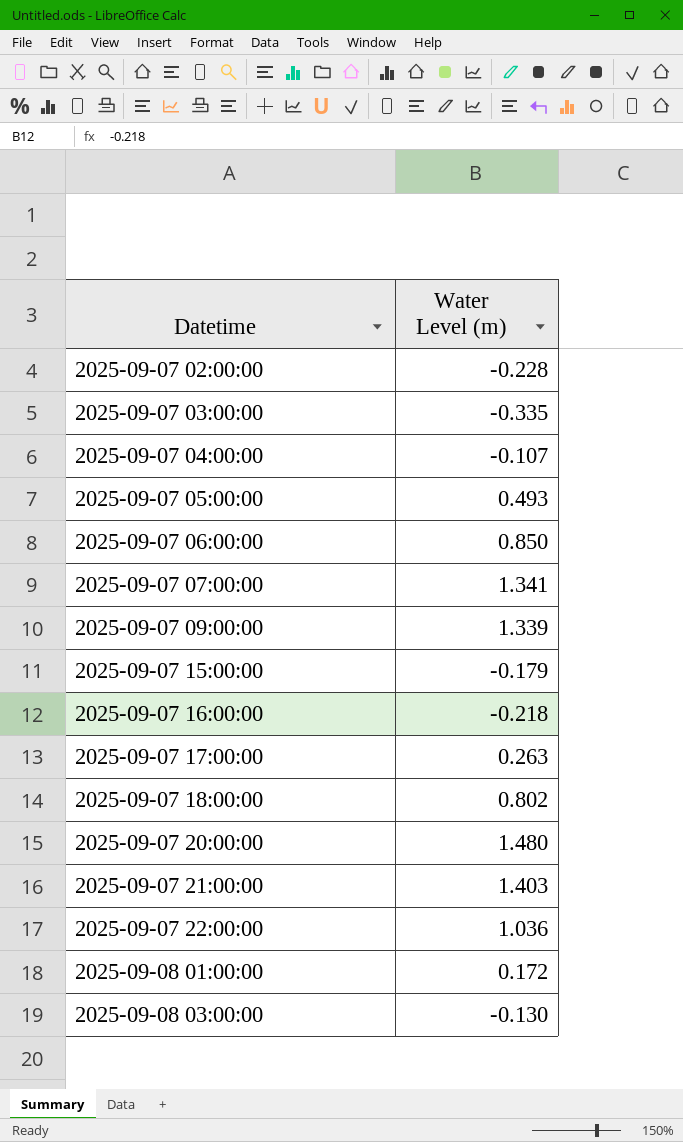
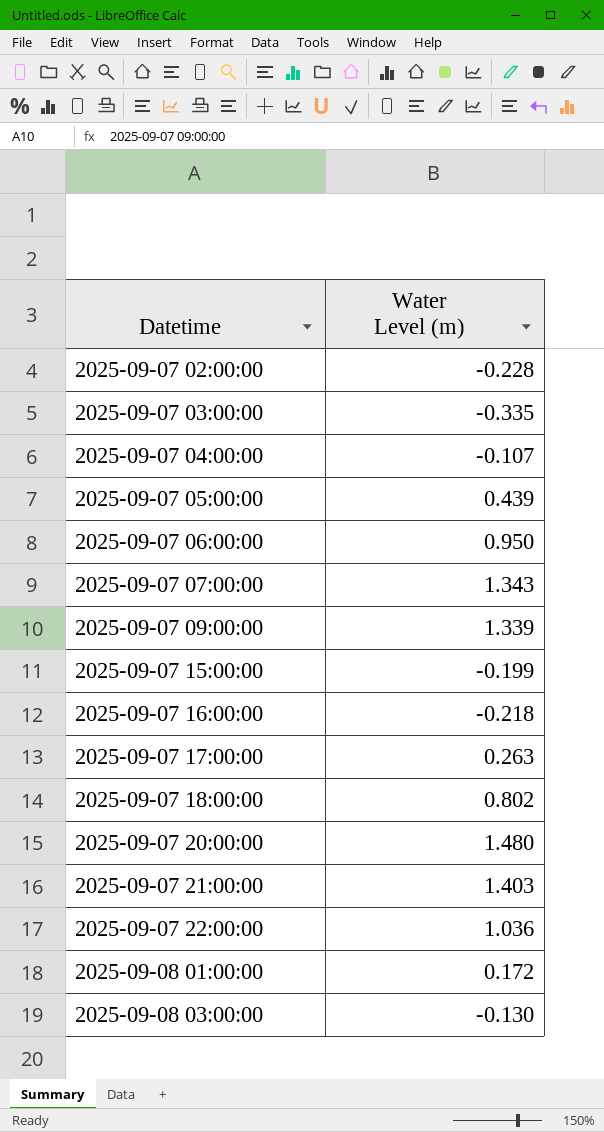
2025-09-07 05:00:00 | Water Level (m): 0.493 -> 0.439
2025-09-07 06:00:00 | Water Level (m): 0.850 -> 0.950
2025-09-07 07:00:00 | Water Level (m): 1.341 -> 1.343
2025-09-07 15:00:00 | Water Level (m): -0.179 -> -0.199

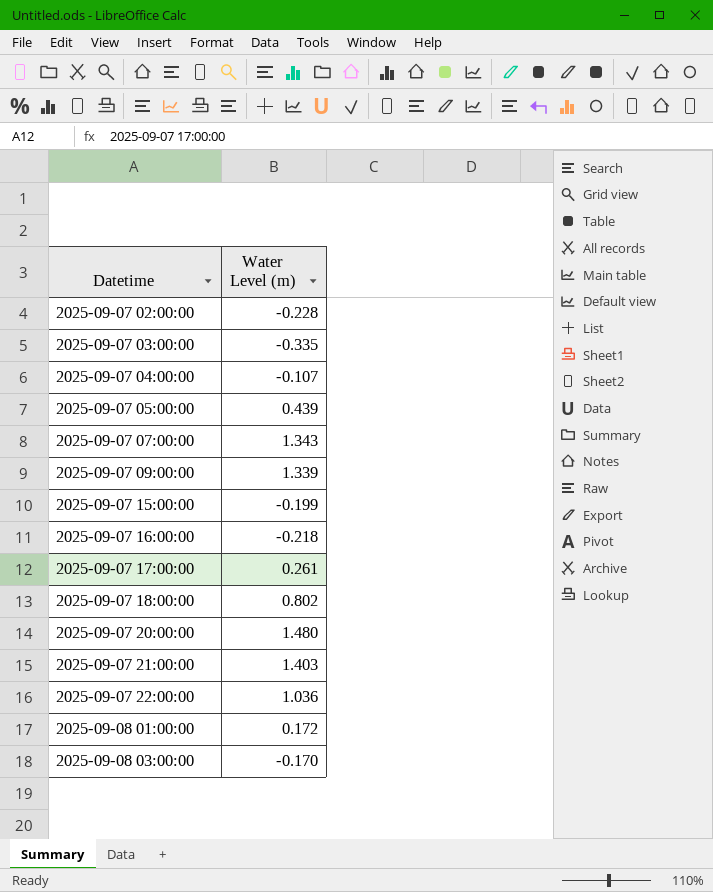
row 2025-09-07 06:00:00: 0.950 -> none
2025-09-07 17:00:00 | Water Level (m): 0.263 -> 0.261
2025-09-08 03:00:00 | Water Level (m): -0.130 -> -0.170

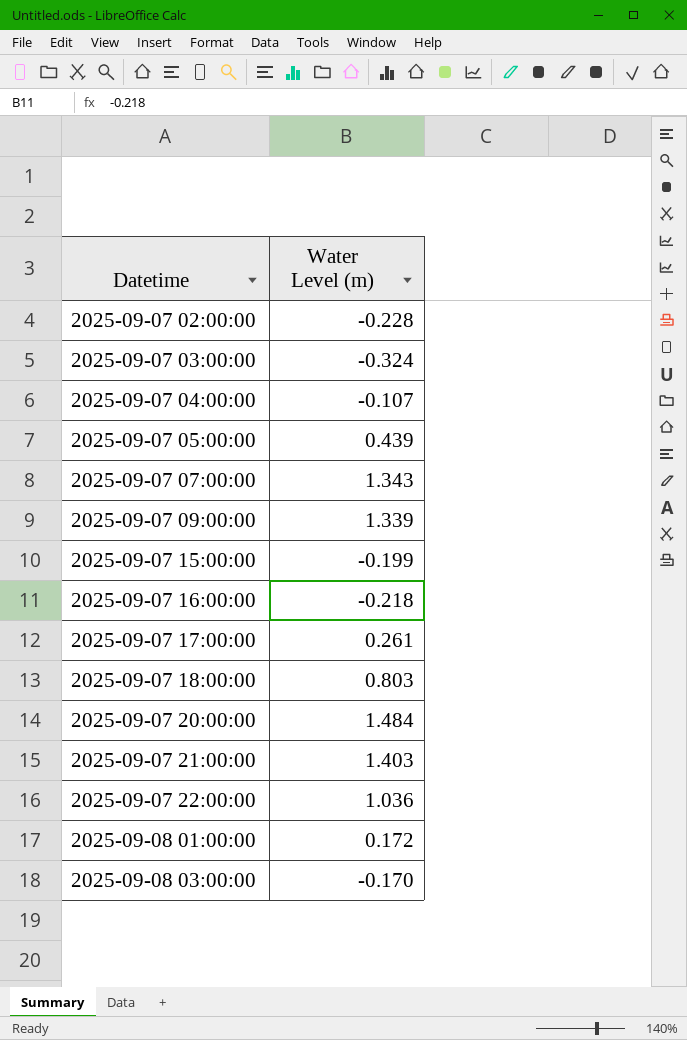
2025-09-07 03:00:00 | Water Level (m): -0.335 -> -0.324
2025-09-07 18:00:00 | Water Level (m): 0.802 -> 0.803
2025-09-07 20:00:00 | Water Level (m): 1.480 -> 1.484

